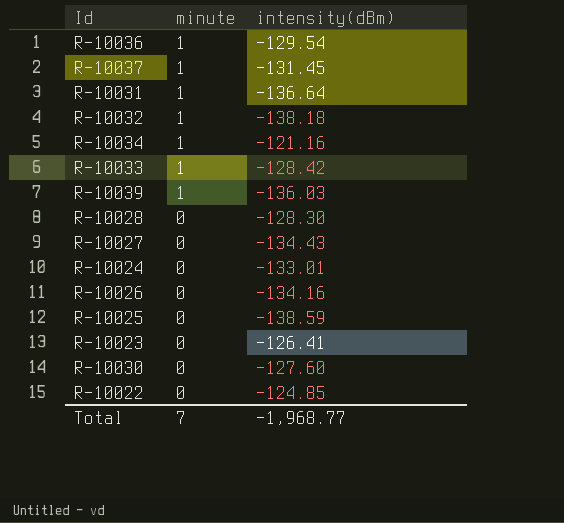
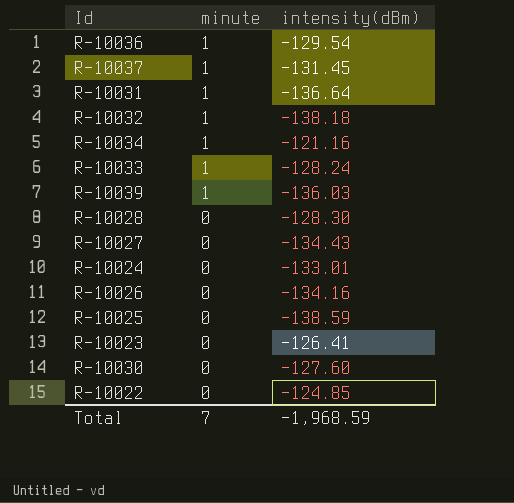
R-10033 | intensity(dBm): -128.42 -> -128.24
Total | intensity(dBm): -1,968.77 -> -1,968.59

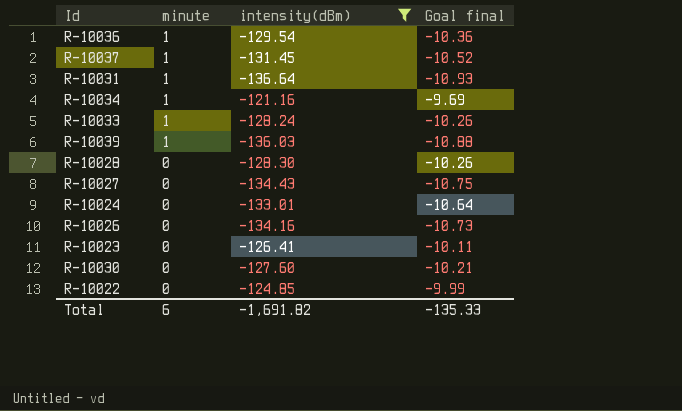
filter: none -> intensity(dBm) >= -136.64
column Goal final | formula: none -> [intensity(dBm)] * 0.08
Total | minute: 7 -> 6
Total | intensity(dBm): -1,968.59 -> -1,691.82

